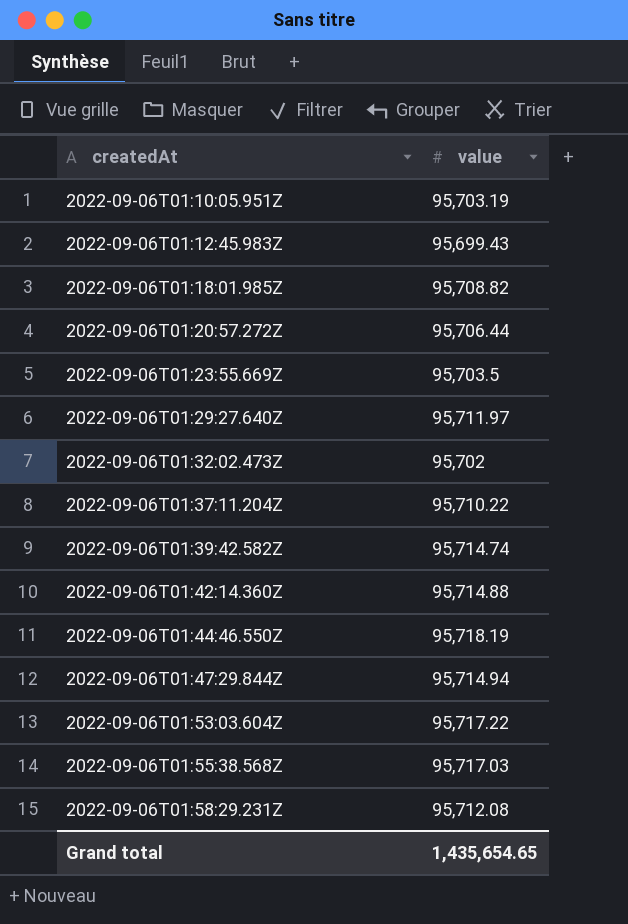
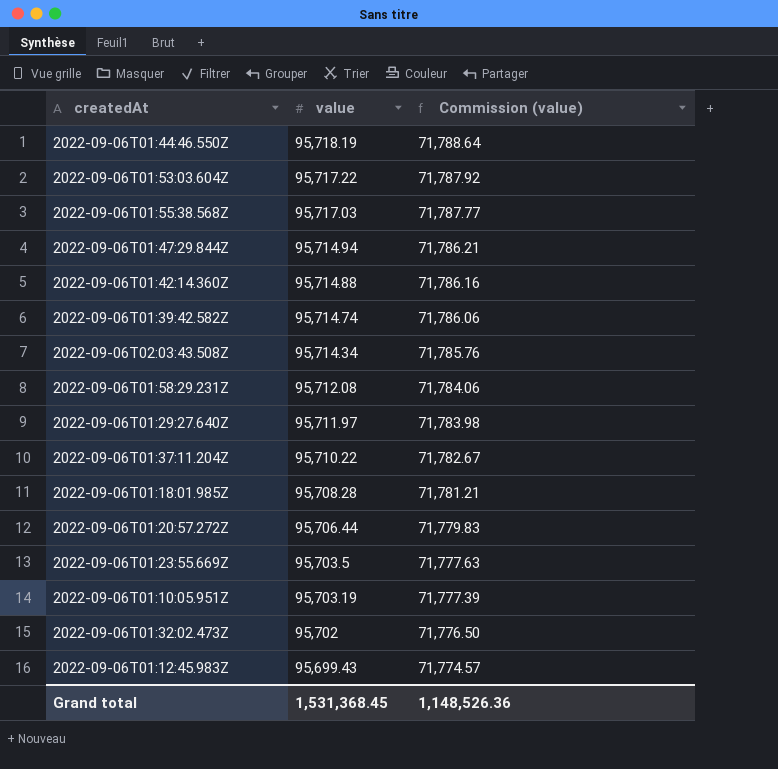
row order: createdAt ascending -> value descending
column Commission (value) | formula: none -> [value] * 0.75
row 2022-09-06T02:03:43.508Z: none -> 95,714.34 | 71,785.76
2022-09-06T01:18:01.985Z | value: 95,708.82 -> 95,708.28
Grand total | value: 1,435,654.65 -> 1,531,368.45

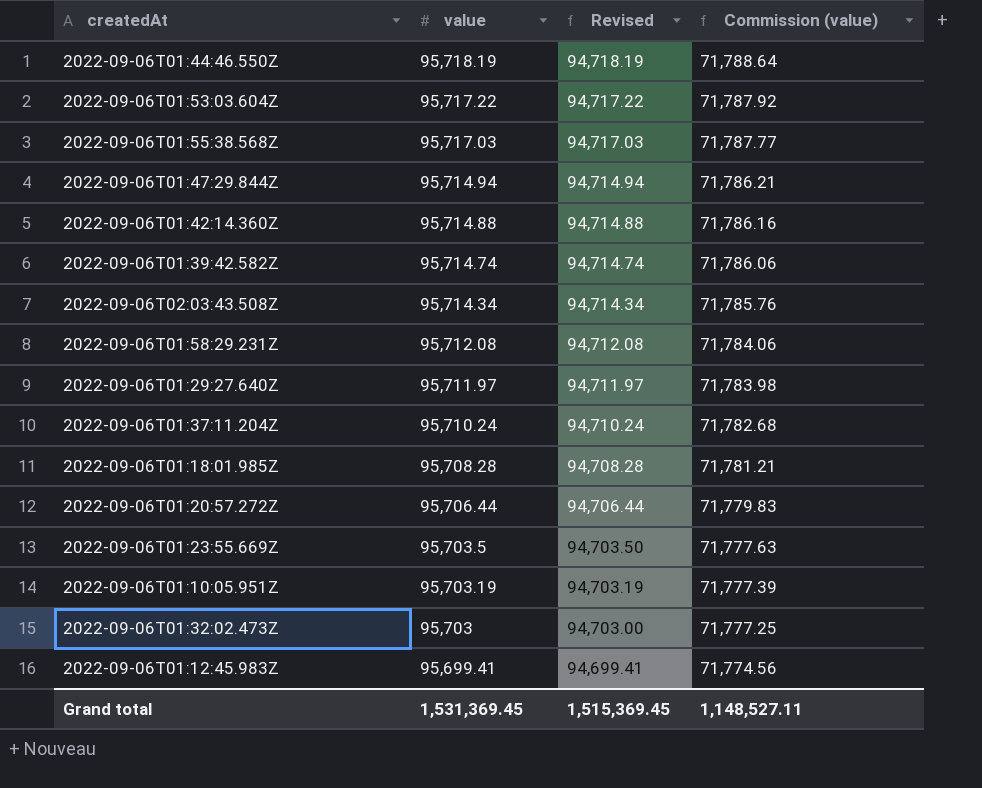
column Revised | formula: none -> [value] - 1000
2022-09-06T01:37:11.204Z | value: 95,710.22 -> 95,710.24
2022-09-06T01:37:11.204Z | Commission (value): 71,782.67 -> 71,782.68
2022-09-06T01:32:02.473Z | value: 95,702 -> 95,703
2022-09-06T01:32:02.473Z | Commission (value): 71,776.50 -> 71,777.25
2022-09-06T01:12:45.983Z | value: 95,699.43 -> 95,699.41
2022-09-06T01:12:45.983Z | Commission (value): 71,774.57 -> 71,774.56
Grand total | value: 1,531,368.45 -> 1,531,369.45
Grand total | Commission (value): 1,148,526.36 -> 1,148,527.11

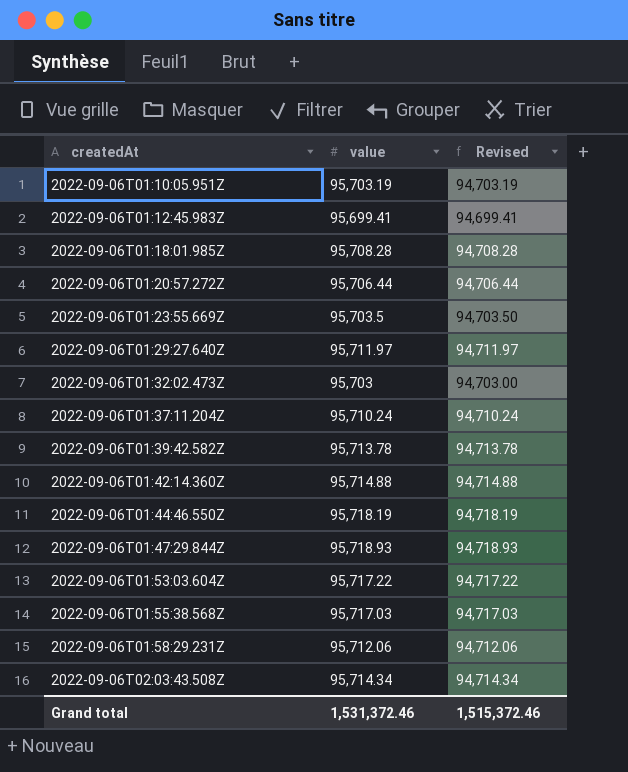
row order: value descending -> createdAt ascending
column Commission (value) | formula: [value] * 0.75 -> none
2022-09-06T01:39:42.582Z | value: 95,714.74 -> 95,713.78
2022-09-06T01:39:42.582Z | Revised: 94,714.74 -> 94,713.78
2022-09-06T01:47:29.844Z | value: 95,714.94 -> 95,718.93
2022-09-06T01:47:29.844Z | Revised: 94,714.94 -> 94,718.93
2022-09-06T01:58:29.231Z | value: 95,712.08 -> 95,712.06
2022-09-06T01:58:29.231Z | Revised: 94,712.08 -> 94,712.06
Grand total | value: 1,531,369.45 -> 1,531,372.46
Grand total | Revised: 1,515,369.45 -> 1,515,372.46

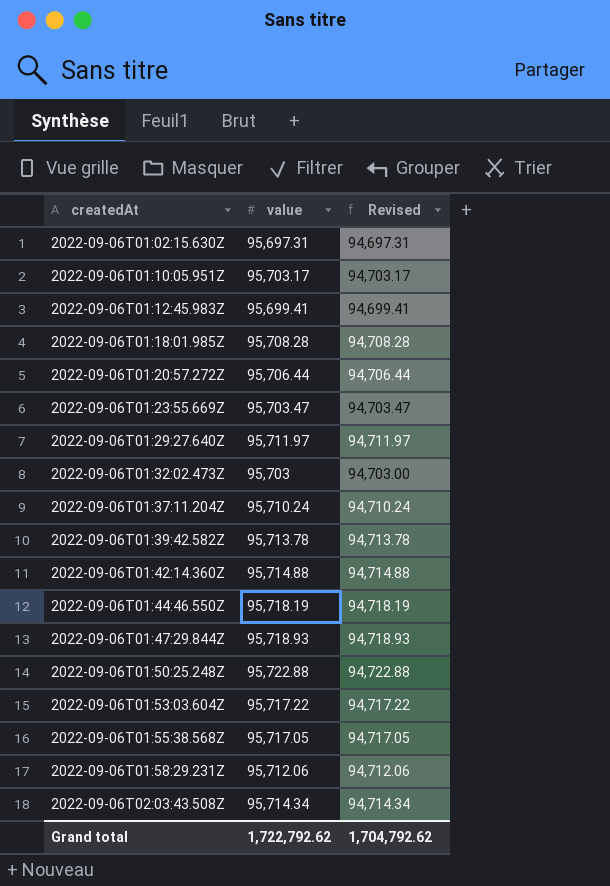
row 2022-09-06T01:02:15.630Z: none -> 95,697.31 | 94,697.31
2022-09-06T01:10:05.951Z | value: 95,703.19 -> 95,703.17
2022-09-06T01:10:05.951Z | Revised: 94,703.19 -> 94,703.17
2022-09-06T01:23:55.669Z | value: 95,703.5 -> 95,703.47
2022-09-06T01:23:55.669Z | Revised: 94,703.50 -> 94,703.47
row 2022-09-06T01:50:25.248Z: none -> 95,722.88 | 94,722.88
2022-09-06T01:55:38.568Z | value: 95,717.03 -> 95,717.05
2022-09-06T01:55:38.568Z | Revised: 94,717.03 -> 94,717.05
Grand total | value: 1,531,372.46 -> 1,722,792.62
Grand total | Revised: 1,515,372.46 -> 1,704,792.62

